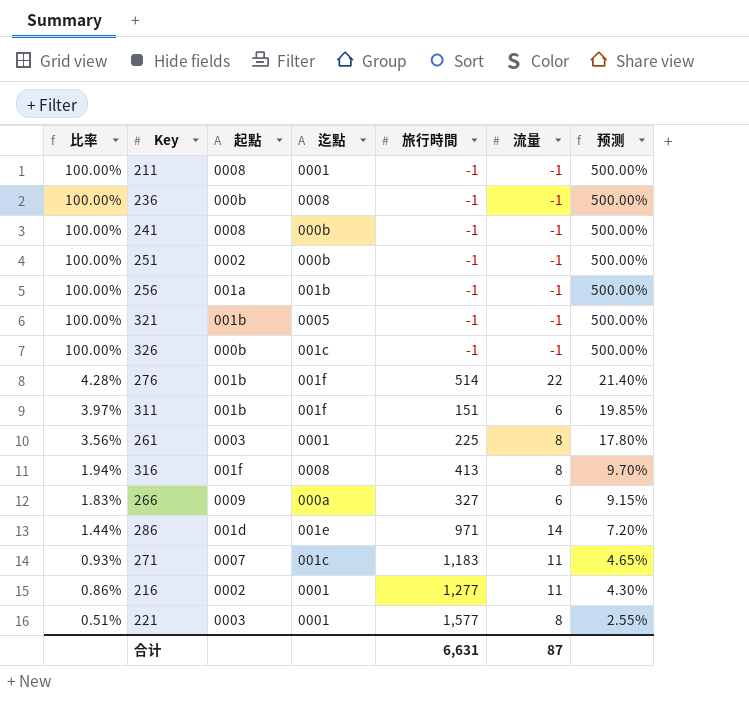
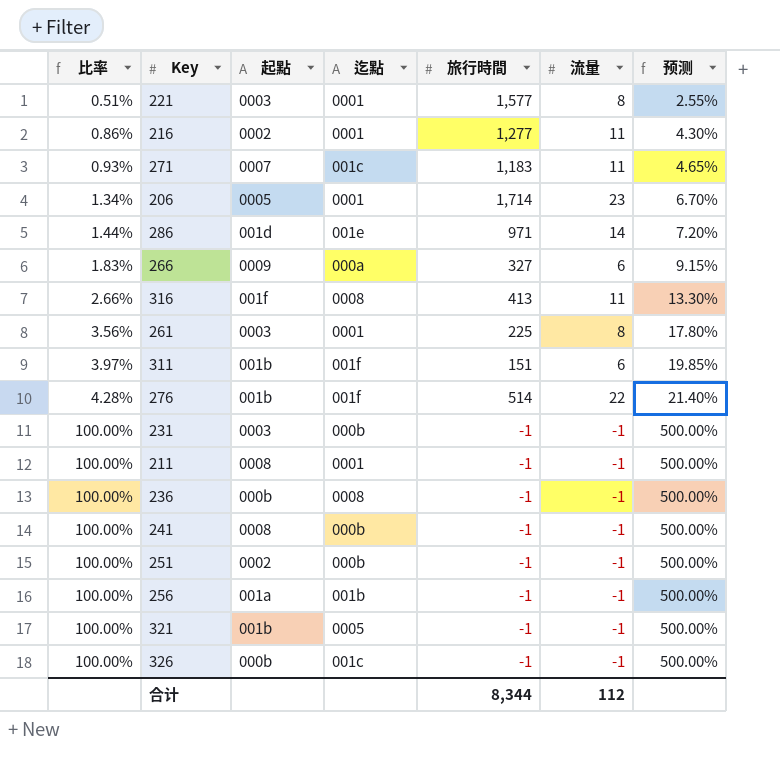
row order: 比率 descending -> 比率 ascending
row 206: none -> 1.34% | 0005 | 0001 | 1,714 | 23 | 6.70%
316 | 比率: 1.94% -> 2.66%
316 | 流量: 8 -> 11
316 | 预测: 9.70% -> 13.30%
row 231: none -> 100.00% | 0003 | 000b | -1 | -1 | 500.00%
合计 | 旅行時間: 6,631 -> 8,344
合计 | 流量: 87 -> 112

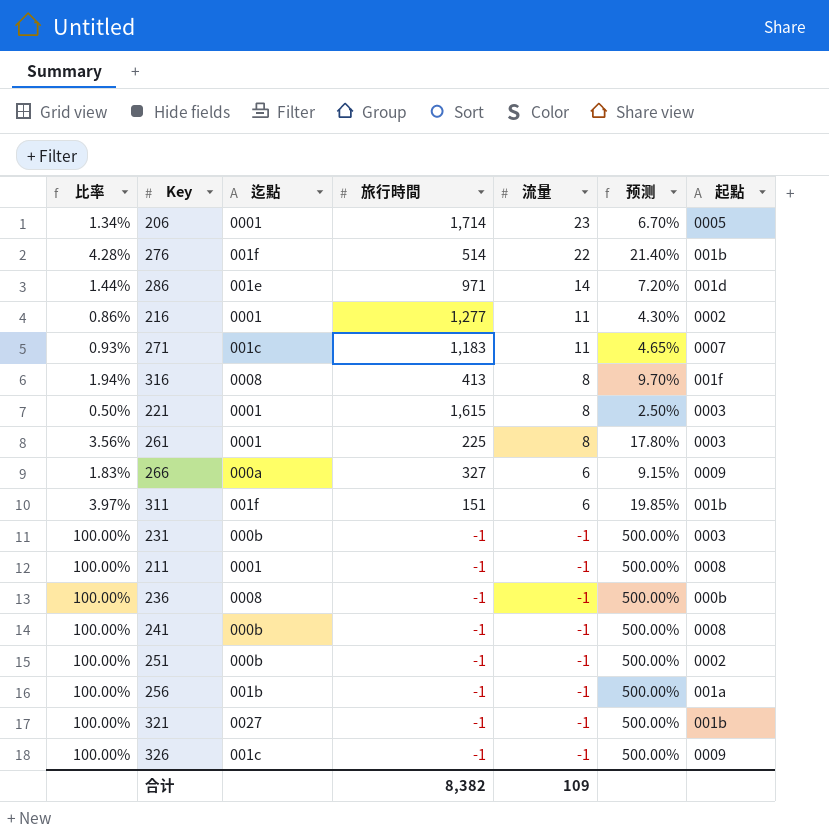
row order: 比率 ascending -> 流量 descending
column 起點 | position: 3 -> 7
316 | 比率: 2.66% -> 1.94%
316 | 流量: 11 -> 8
316 | 预测: 13.30% -> 9.70%
221 | 比率: 0.51% -> 0.50%
221 | 旅行時間: 1,577 -> 1,615
221 | 预测: 2.55% -> 2.50%
321 | 迄點: 0005 -> 0027
326 | 起點: 000b -> 0009
合计 | 旅行時間: 8,344 -> 8,382
合计 | 流量: 112 -> 109

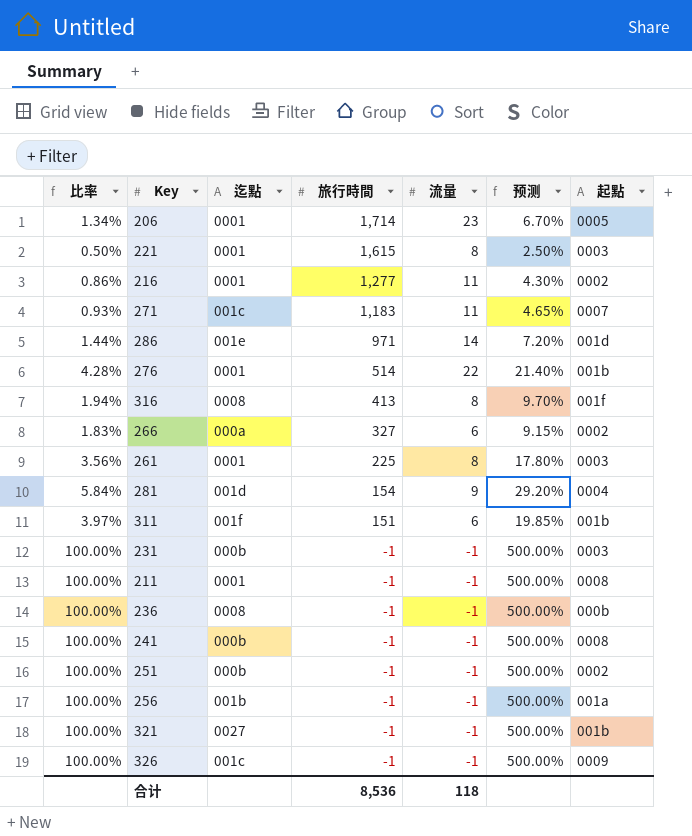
row order: 流量 descending -> 旅行時間 descending
276 | 迄點: 001f -> 0001
266 | 起點: 0009 -> 0002
row 281: none -> 5.84% | 001d | 154 | 9 | 29.20% | 0004
合计 | 旅行時間: 8,382 -> 8,536
合计 | 流量: 109 -> 118

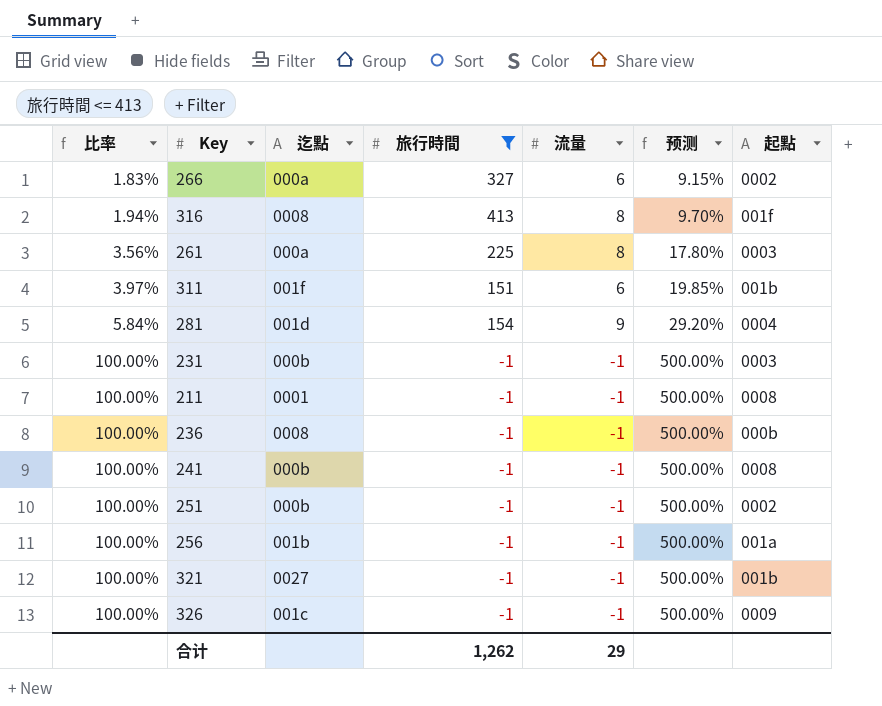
filter: none -> 旅行時間 <= 413
row order: 旅行時間 descending -> 比率 ascending
261 | 迄點: 0001 -> 000a
合计 | 旅行時間: 8,536 -> 1,262
合计 | 流量: 118 -> 29

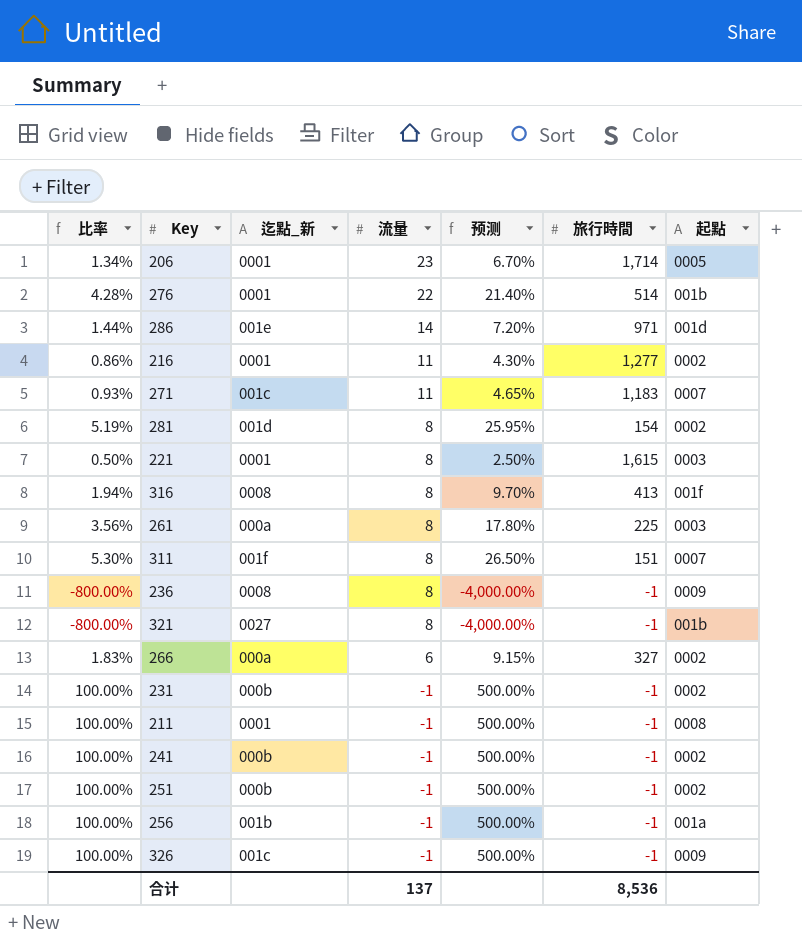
filter: 旅行時間 <= 413 -> none
row order: 比率 ascending -> 流量 descending
column name: 迄點 -> 迄點_新
column 旅行時間 | position: 4 -> 6
281 | 比率: 5.84% -> 5.19%
281 | 流量: 9 -> 8
281 | 预测: 29.20% -> 25.95%
281 | 起點: 0004 -> 0002
311 | 比率: 3.97% -> 5.30%
311 | 流量: 6 -> 8
311 | 预测: 19.85% -> 26.50%
311 | 起點: 001b -> 0007
236 | 比率: 100.00% -> -800.00%
236 | 流量: -1 -> 8
236 | 预测: 500.00% -> -4,000.00%
236 | 起點: 000b -> 0009
321 | 比率: 100.00% -> -800.00%
321 | 流量: -1 -> 8
321 | 预测: 500.00% -> -4,000.00%
231 | 起點: 0003 -> 0002
241 | 起點: 0008 -> 0002
合计 | 流量: 29 -> 137
合计 | 旅行時間: 1,262 -> 8,536

